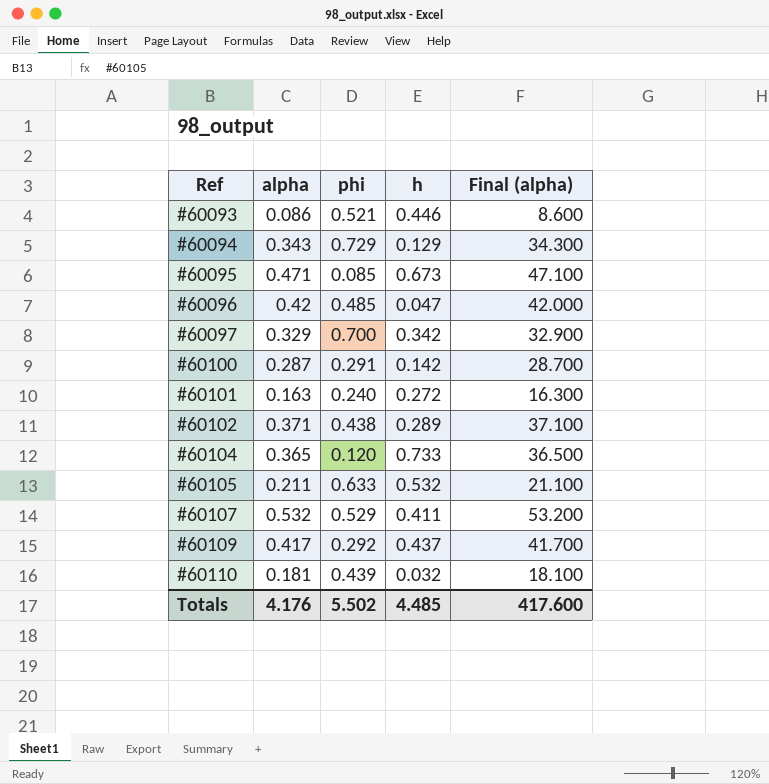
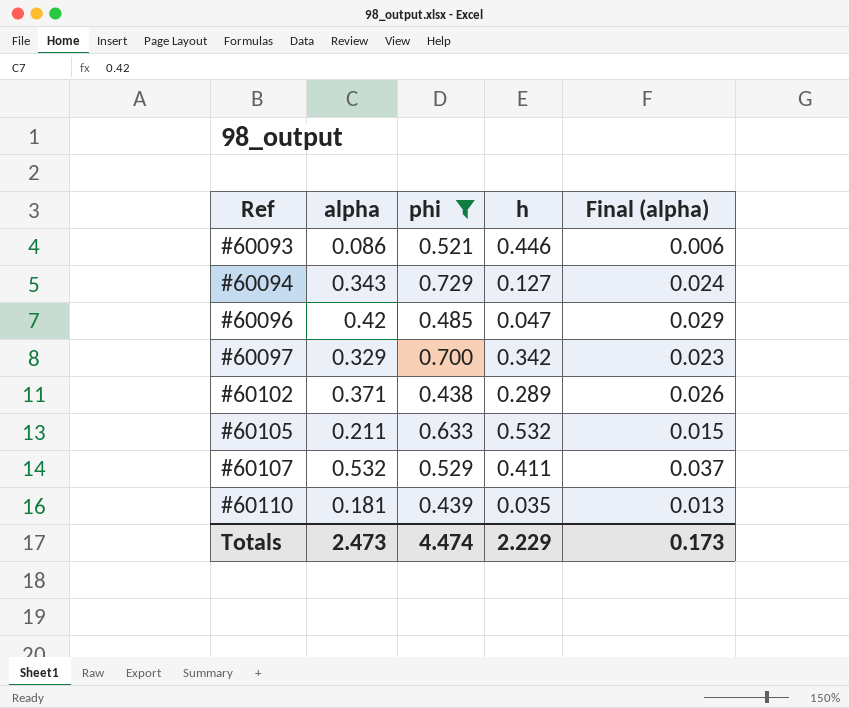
filter: none -> phi >= 0.438
column Final (alpha) | formula: [alpha] * 100 -> [alpha] * 0.07
#60094 | h: 0.129 -> 0.127
#60110 | h: 0.032 -> 0.035
Totals | alpha: 4.176 -> 2.473
Totals | phi: 5.502 -> 4.474
Totals | h: 4.485 -> 2.229
Totals | Final (alpha): 417.600 -> 0.173

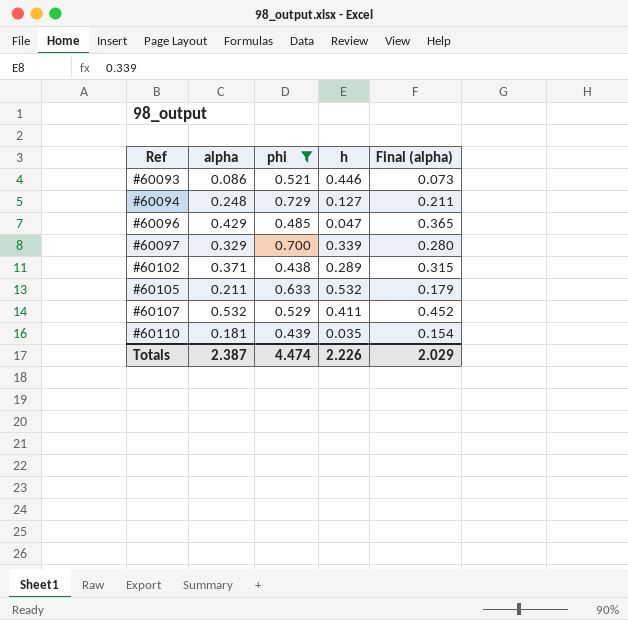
column Final (alpha) | formula: [alpha] * 0.07 -> [alpha] * 0.85
#60094 | alpha: 0.343 -> 0.248
#60096 | alpha: 0.42 -> 0.429
#60097 | h: 0.342 -> 0.339
Totals | alpha: 2.473 -> 2.387
Totals | h: 2.229 -> 2.226
Totals | Final (alpha): 0.173 -> 2.029

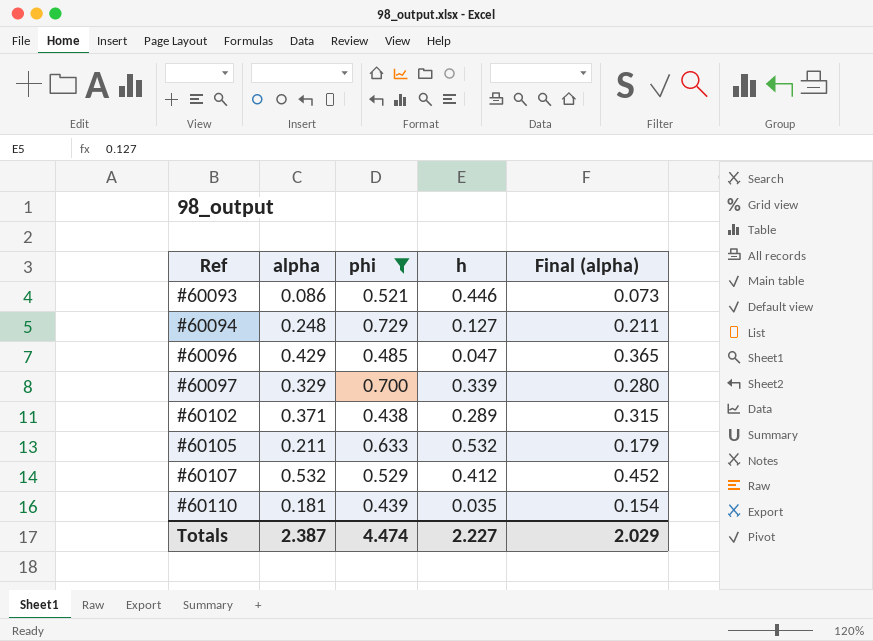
#60107 | h: 0.411 -> 0.412
Totals | h: 2.226 -> 2.227

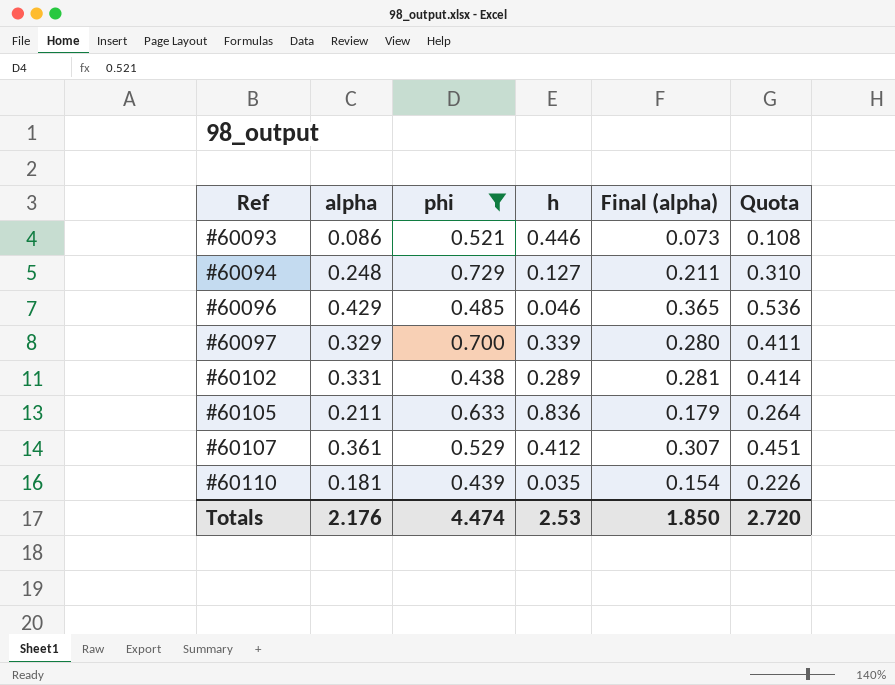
column Quota | formula: none -> [alpha] * 1.25
#60096 | h: 0.047 -> 0.046
#60102 | alpha: 0.371 -> 0.331
#60102 | Final (alpha): 0.315 -> 0.281
#60105 | h: 0.532 -> 0.836
#60107 | alpha: 0.532 -> 0.361
#60107 | Final (alpha): 0.452 -> 0.307
Totals | alpha: 2.387 -> 2.176
Totals | h: 2.227 -> 2.53
Totals | Final (alpha): 2.029 -> 1.850

